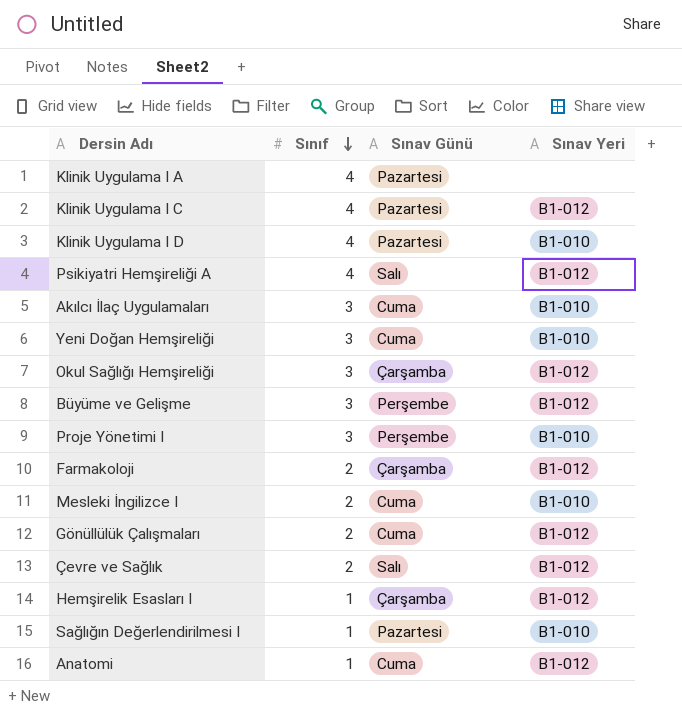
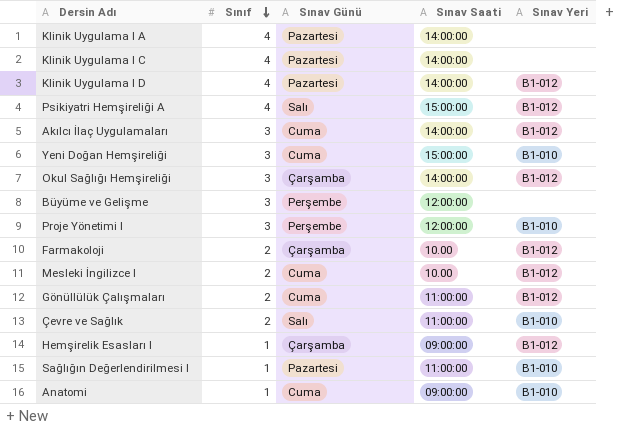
column Sınav Saati | position: none -> 4
Klinik Uygulama I C | Sınav Yeri: B1-012 -> none
Klinik Uygulama I D | Sınav Yeri: B1-010 -> B1-012
Akılcı İlaç Uygulamaları | Sınav Yeri: B1-010 -> B1-012
Büyüme ve Gelişme | Sınav Yeri: B1-012 -> none
Mesleki İngilizce I | Sınav Yeri: B1-010 -> B1-012
Çevre ve Sağlık | Sınav Yeri: B1-012 -> B1-010
Anatomi | Sınav Yeri: B1-012 -> B1-010

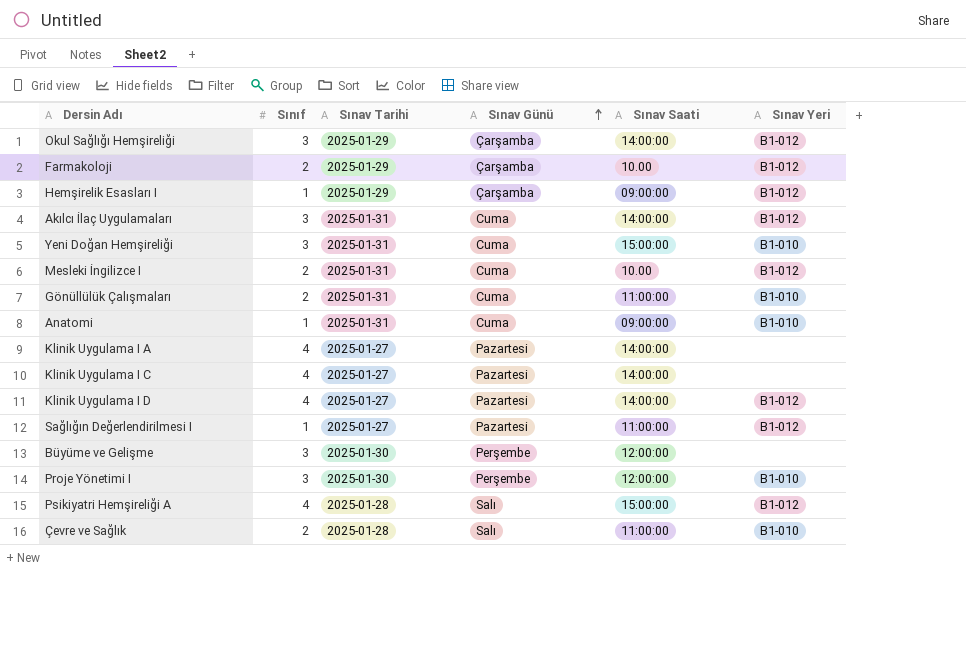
row order: Sınıf descending -> Sınav Günü ascending
column Sınav Tarihi | position: none -> 3
Gönüllülük Çalışmaları | Sınav Yeri: B1-012 -> B1-010
Sağlığın Değerlendirilmesi I | Sınav Yeri: B1-010 -> B1-012

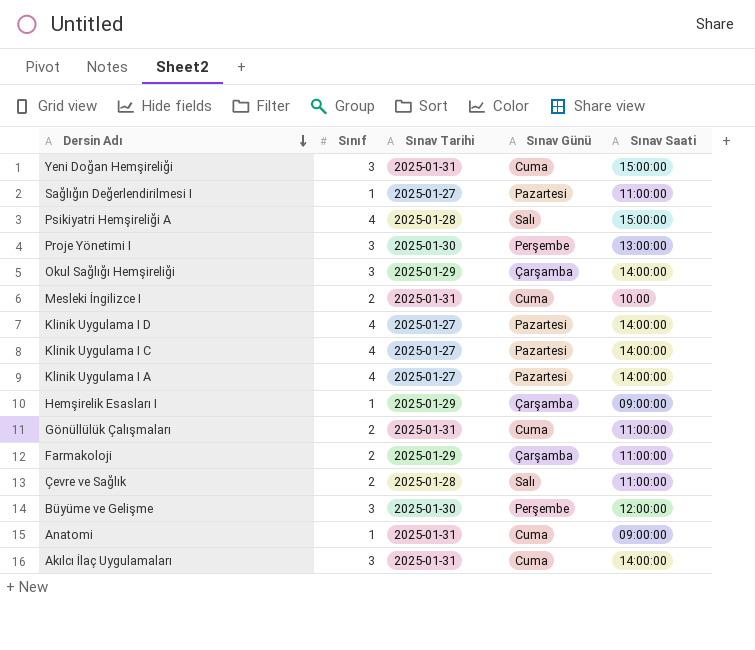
row order: Sınav Günü ascending -> Dersin Adı descending
column Sınav Yeri | position: 6 -> none
Proje Yönetimi I | Sınav Saati: 12:00:00 -> 13:00:00
Farmakoloji | Sınav Saati: 10.00 -> 11:00:00

